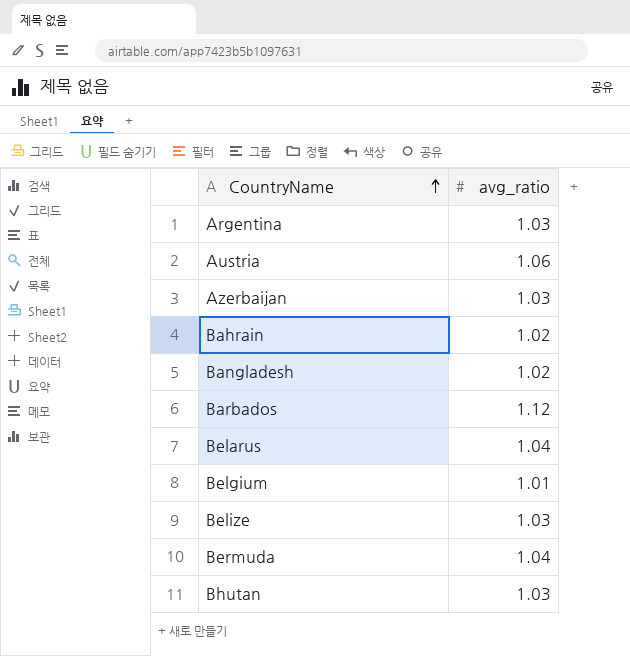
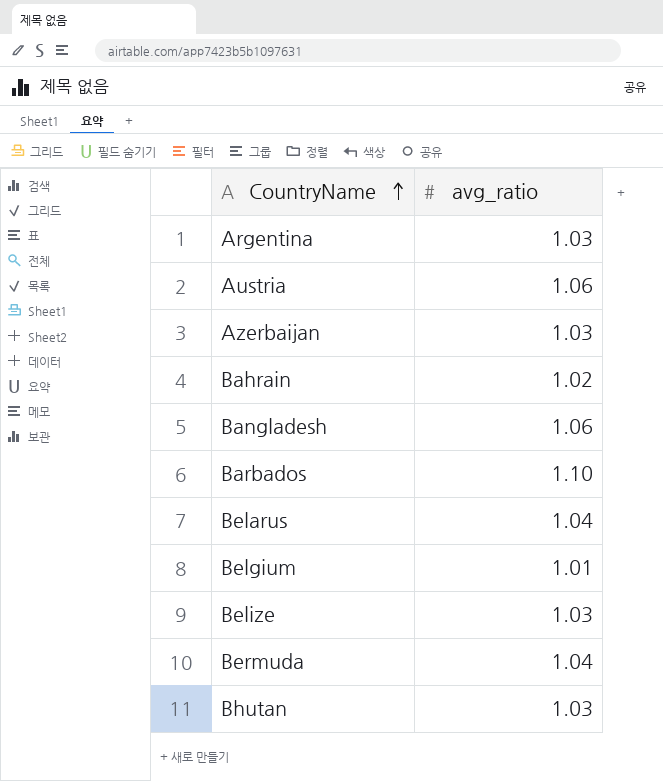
Bangladesh | avg_ratio: 1.02 -> 1.06
Barbados | avg_ratio: 1.12 -> 1.10

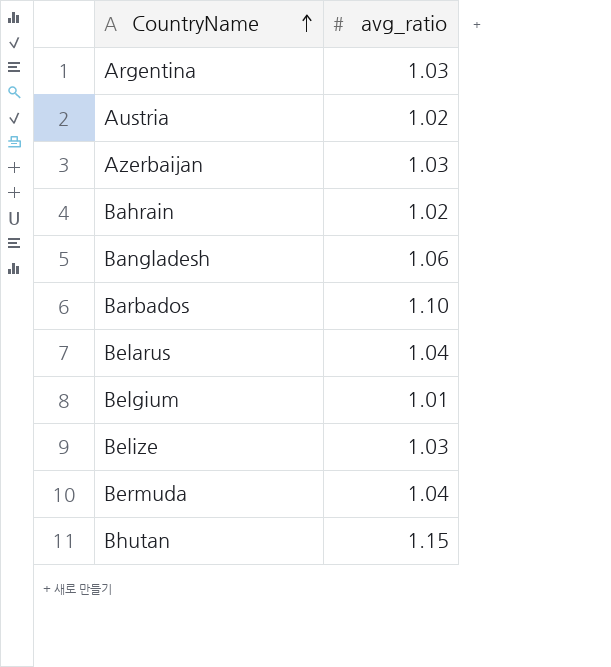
Austria | avg_ratio: 1.06 -> 1.02
Bhutan | avg_ratio: 1.03 -> 1.15

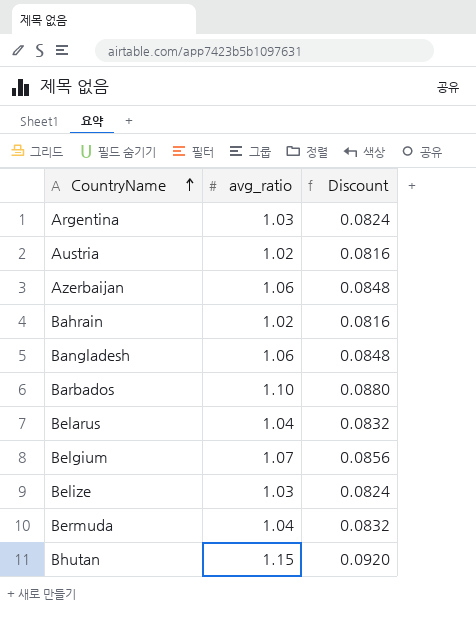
column Discount | formula: none -> [avg_ratio] * 0.08
Azerbaijan | avg_ratio: 1.03 -> 1.06
Belgium | avg_ratio: 1.01 -> 1.07

